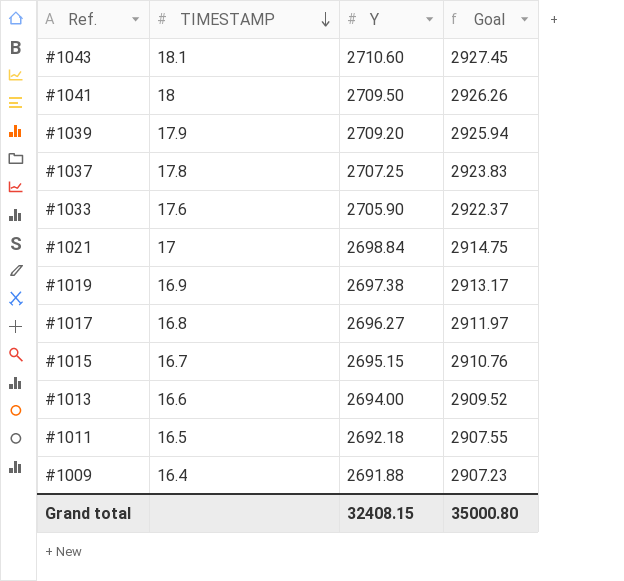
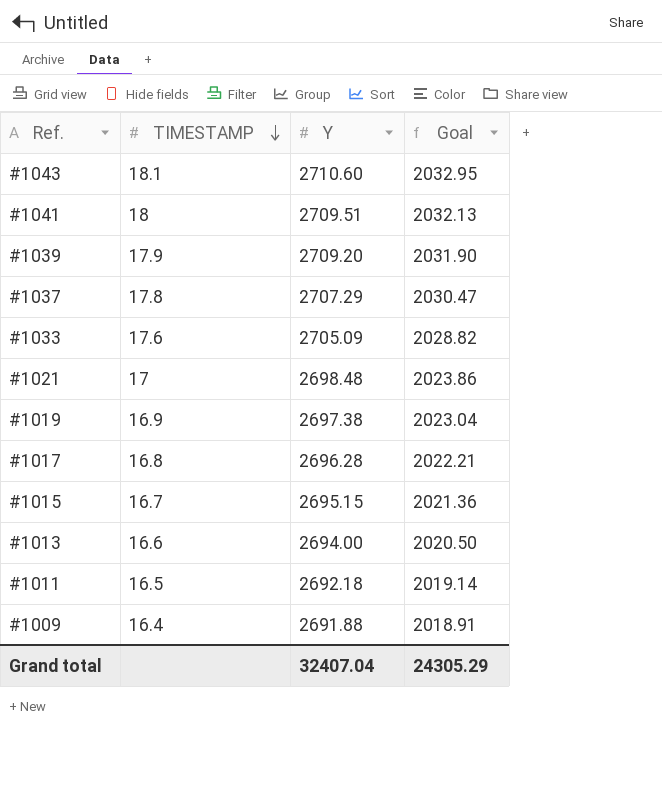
column Goal | formula: [Y] * 1.08 -> [Y] * 0.75
#1041 | Y: 2709.50 -> 2709.51
#1037 | Y: 2707.25 -> 2707.29
#1033 | Y: 2705.90 -> 2705.09
#1021 | Y: 2698.84 -> 2698.48
#1017 | Y: 2696.27 -> 2696.28
Grand total | Y: 32408.15 -> 32407.04
Grand total | Goal: 35000.80 -> 24305.29

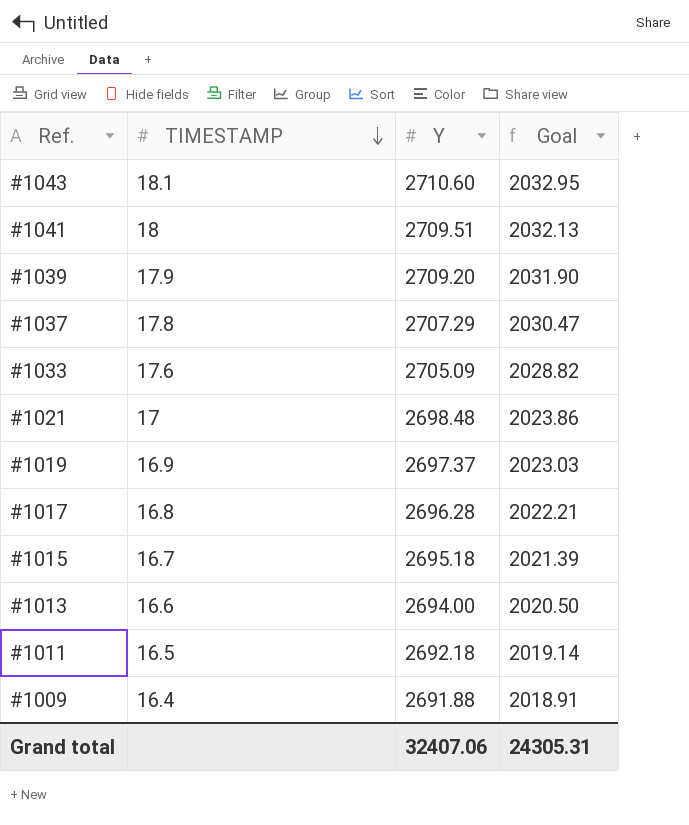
#1019 | Y: 2697.38 -> 2697.37
#1019 | Goal: 2023.04 -> 2023.03
#1015 | Y: 2695.15 -> 2695.18
#1015 | Goal: 2021.36 -> 2021.39
Grand total | Y: 32407.04 -> 32407.06
Grand total | Goal: 24305.29 -> 24305.31

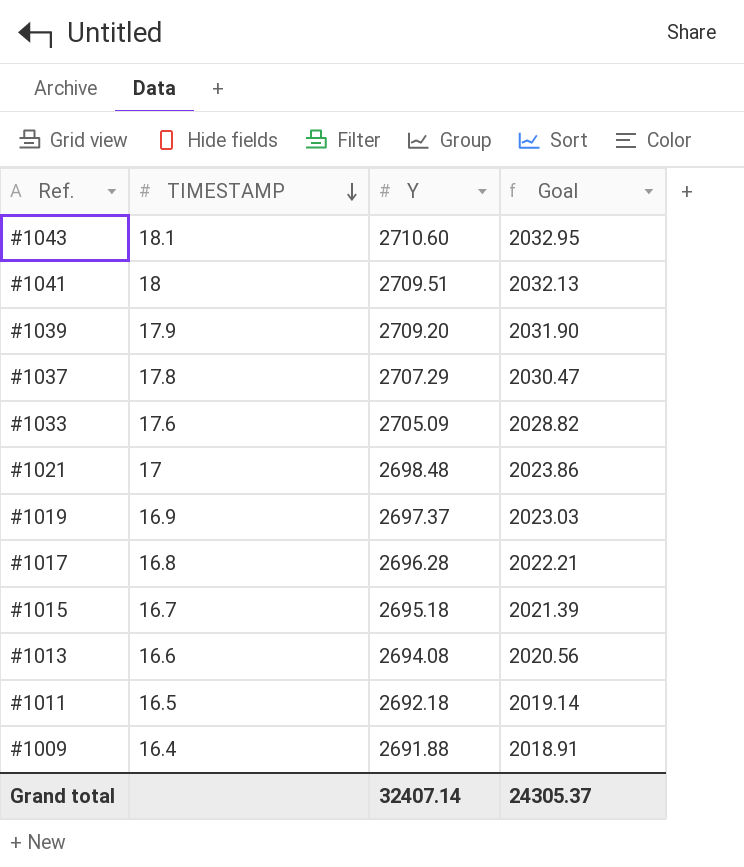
#1013 | Y: 2694.00 -> 2694.08
#1013 | Goal: 2020.50 -> 2020.56
Grand total | Y: 32407.06 -> 32407.14
Grand total | Goal: 24305.31 -> 24305.37

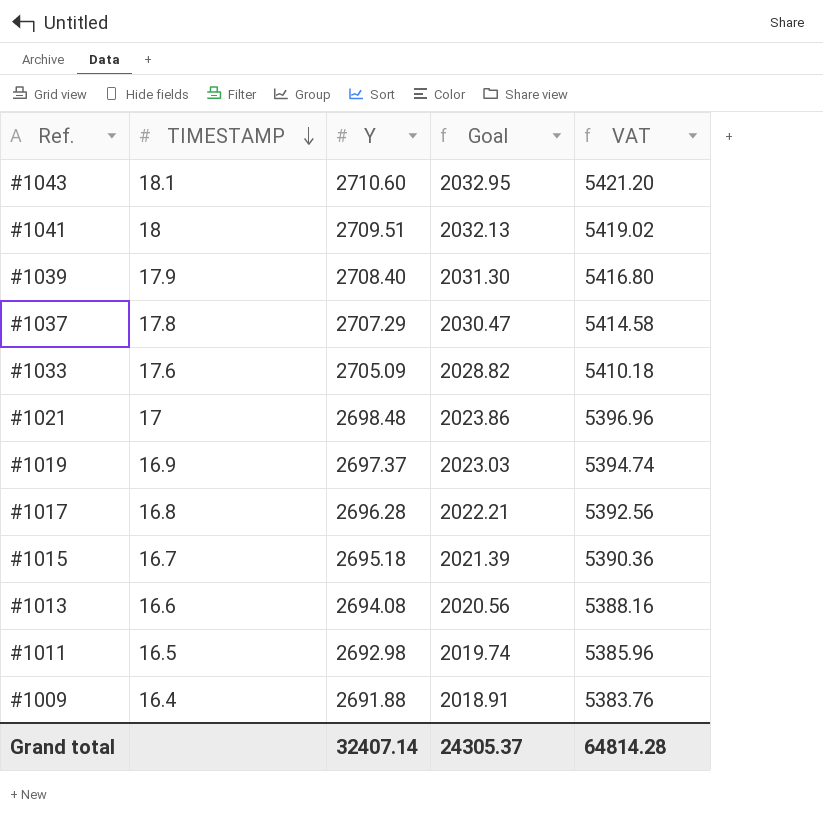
column VAT | formula: none -> [Y] * 2
#1039 | Y: 2709.20 -> 2708.40
#1039 | Goal: 2031.90 -> 2031.30
#1011 | Y: 2692.18 -> 2692.98
#1011 | Goal: 2019.14 -> 2019.74

